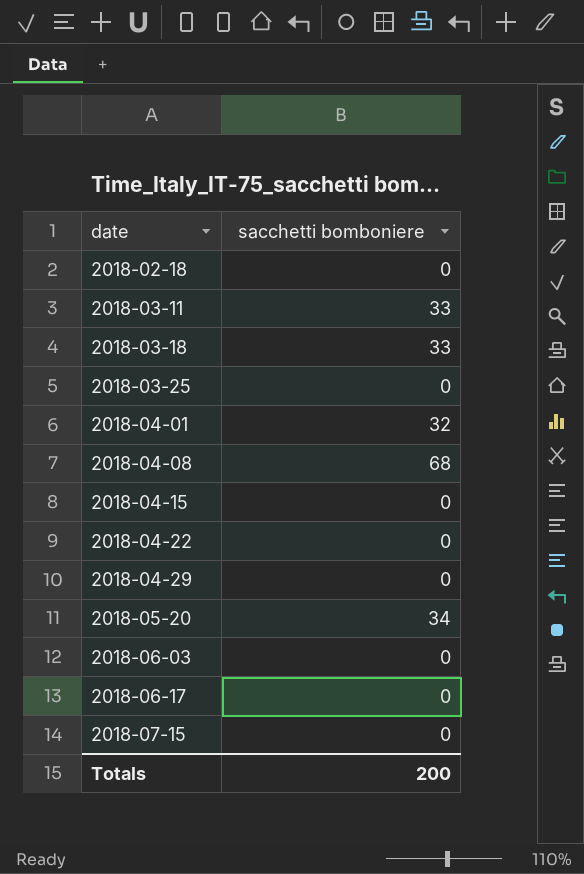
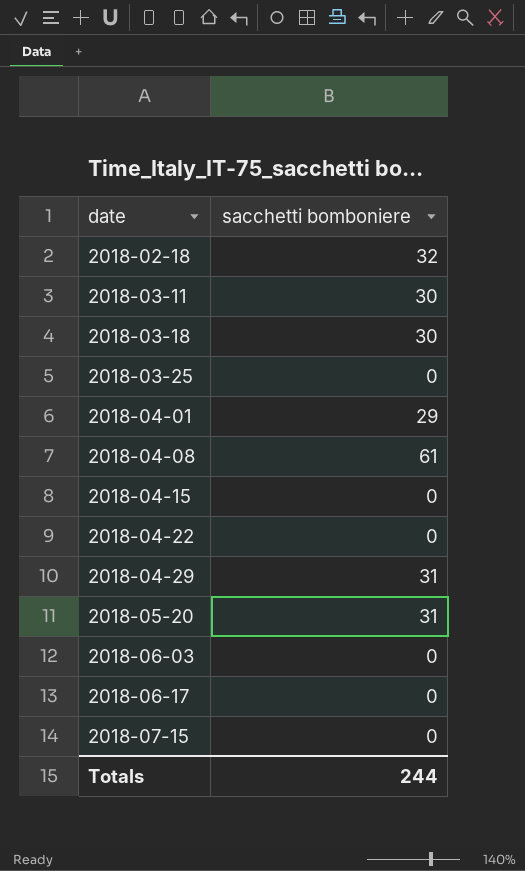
2018-02-18 | sacchetti bomboniere: 0 -> 32
2018-03-11 | sacchetti bomboniere: 33 -> 30
2018-03-18 | sacchetti bomboniere: 33 -> 30
2018-04-01 | sacchetti bomboniere: 32 -> 29
2018-04-08 | sacchetti bomboniere: 68 -> 61
2018-04-29 | sacchetti bomboniere: 0 -> 31
2018-05-20 | sacchetti bomboniere: 34 -> 31
Totals | sacchetti bomboniere: 200 -> 244

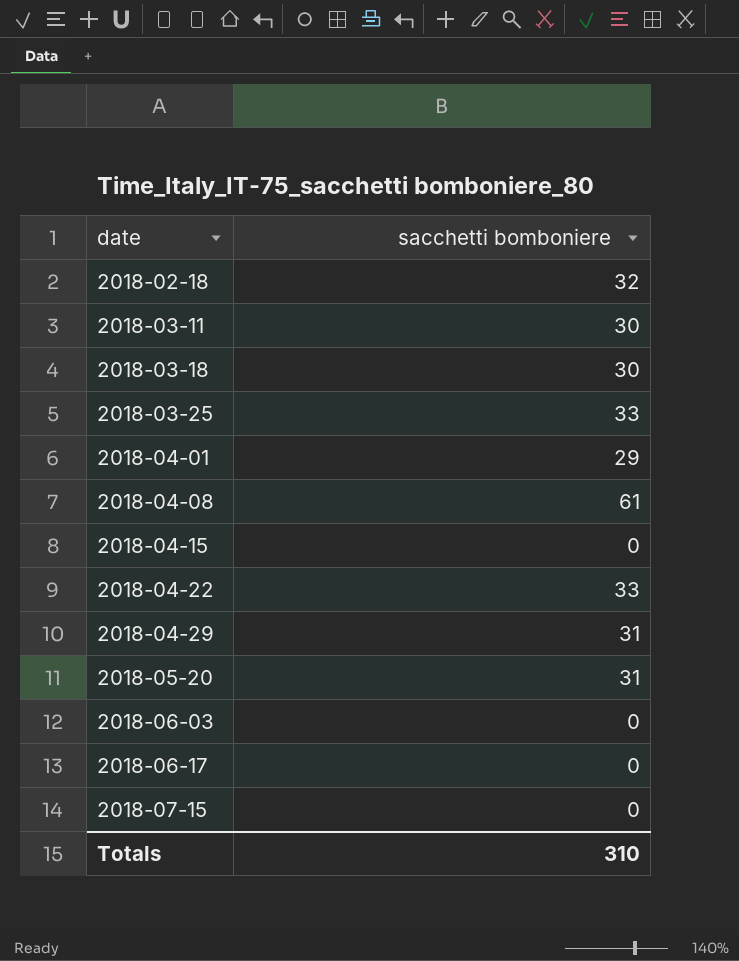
2018-03-25 | sacchetti bomboniere: 0 -> 33
2018-04-22 | sacchetti bomboniere: 0 -> 33
Totals | sacchetti bomboniere: 244 -> 310

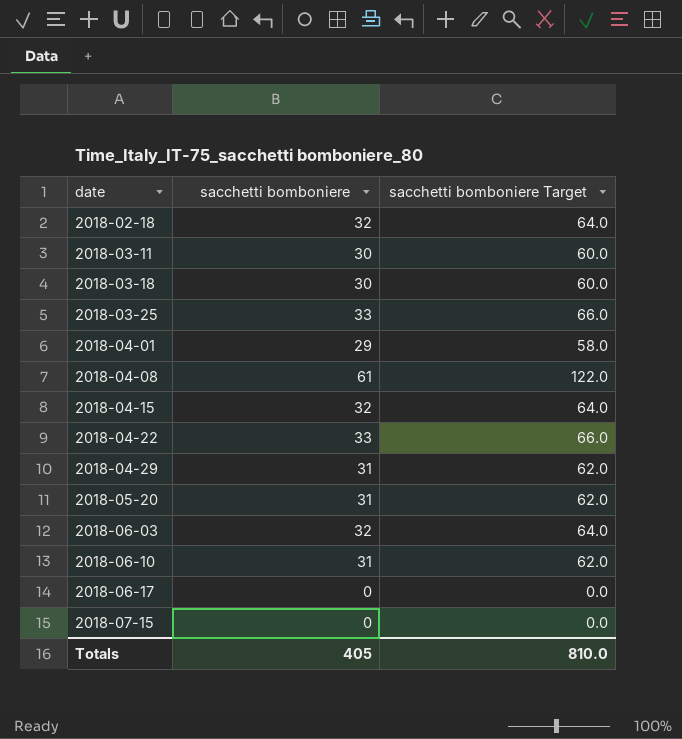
column sacchetti bomboniere Target | formula: none -> [sacchetti bomboniere] * 2
2018-04-15 | sacchetti bomboniere: 0 -> 32
2018-06-03 | sacchetti bomboniere: 0 -> 32
row 2018-06-10: none -> 31 | 62.0
Totals | sacchetti bomboniere: 310 -> 405

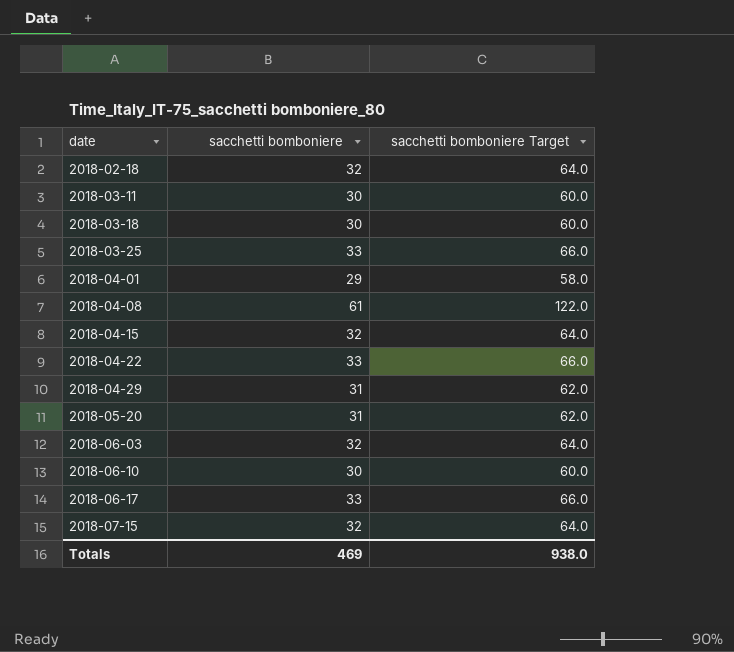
2018-06-10 | sacchetti bomboniere: 31 -> 30
2018-06-10 | sacchetti bomboniere Target: 62.0 -> 60.0
2018-06-17 | sacchetti bomboniere: 0 -> 33
2018-06-17 | sacchetti bomboniere Target: 0.0 -> 66.0
2018-07-15 | sacchetti bomboniere: 0 -> 32
2018-07-15 | sacchetti bomboniere Target: 0.0 -> 64.0
Totals | sacchetti bomboniere: 405 -> 469
Totals | sacchetti bomboniere Target: 810.0 -> 938.0

